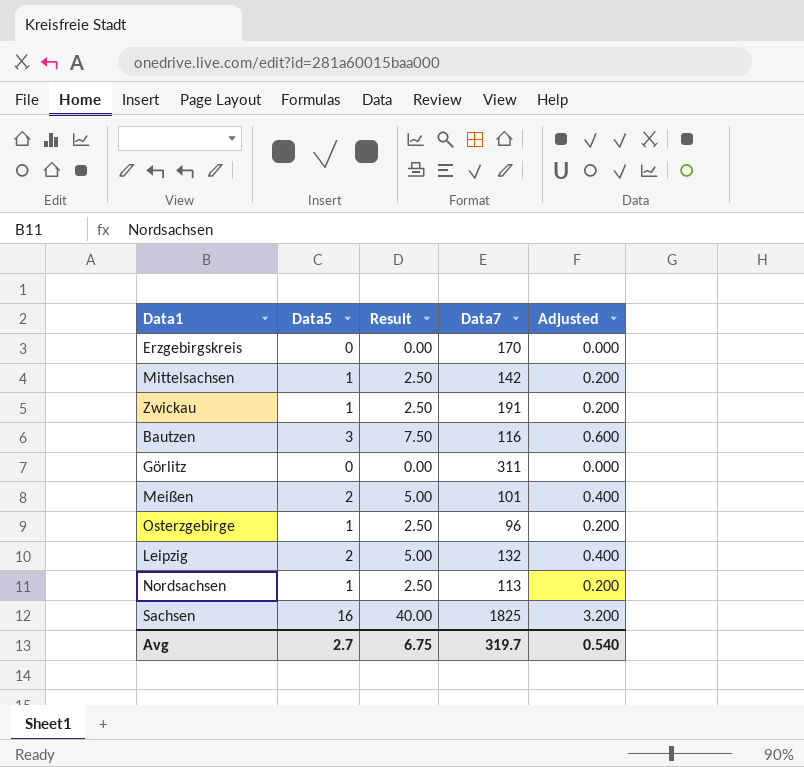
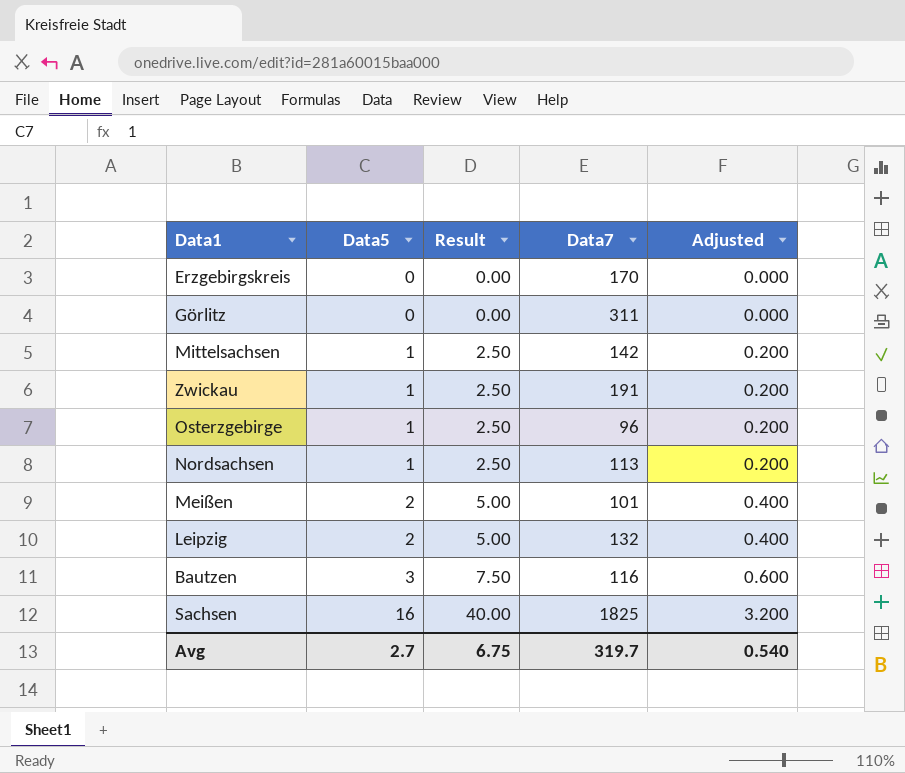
row order: none -> Data5 ascending

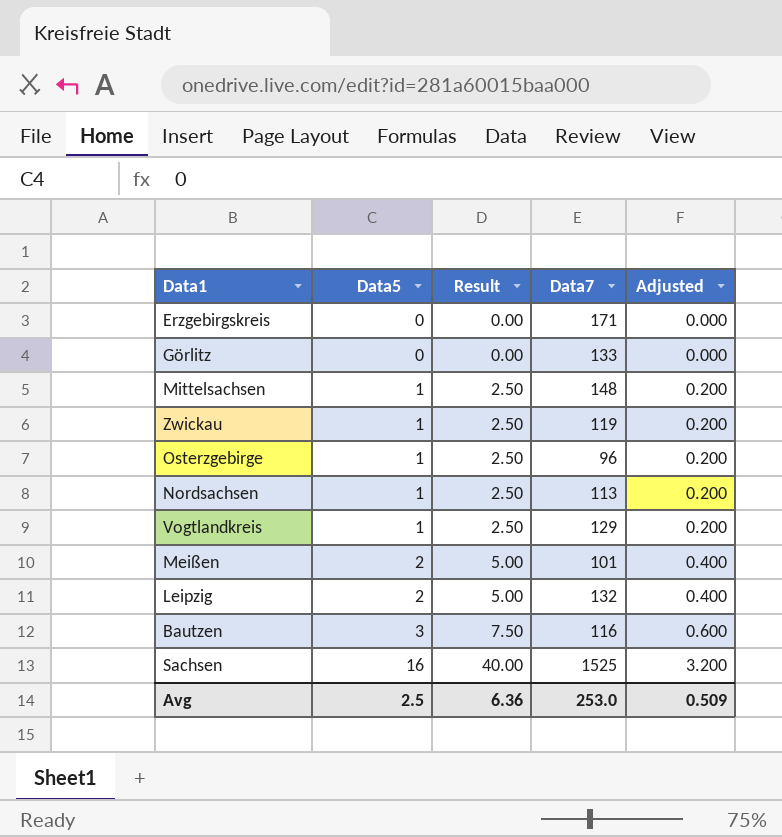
Erzgebirgskreis | Data7: 170 -> 171
Görlitz | Data7: 311 -> 133
Mittelsachsen | Data7: 142 -> 148
Zwickau | Data7: 191 -> 119
row Vogtlandkreis: none -> 1 | 2.50 | 129 | 0.200
Sachsen | Data7: 1825 -> 1525
Avg | Data5: 2.7 -> 2.5
Avg | Result: 6.75 -> 6.36
Avg | Data7: 319.7 -> 253.0
Avg | Adjusted: 0.540 -> 0.509

